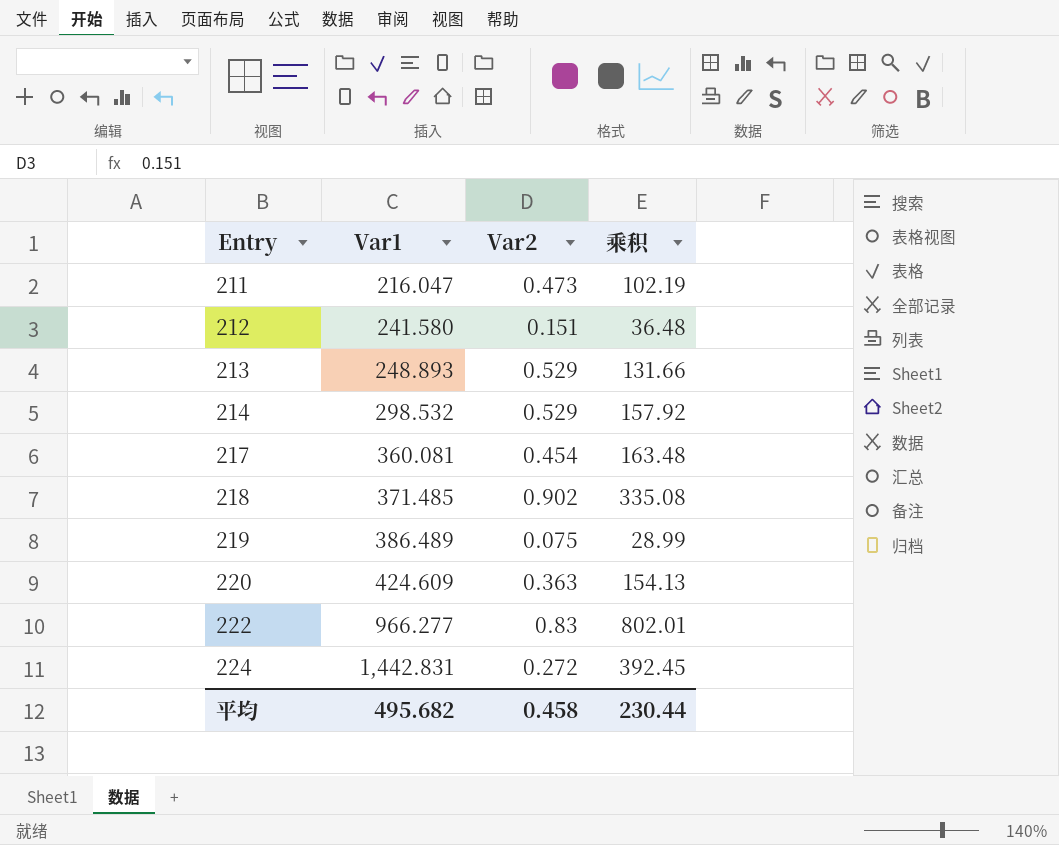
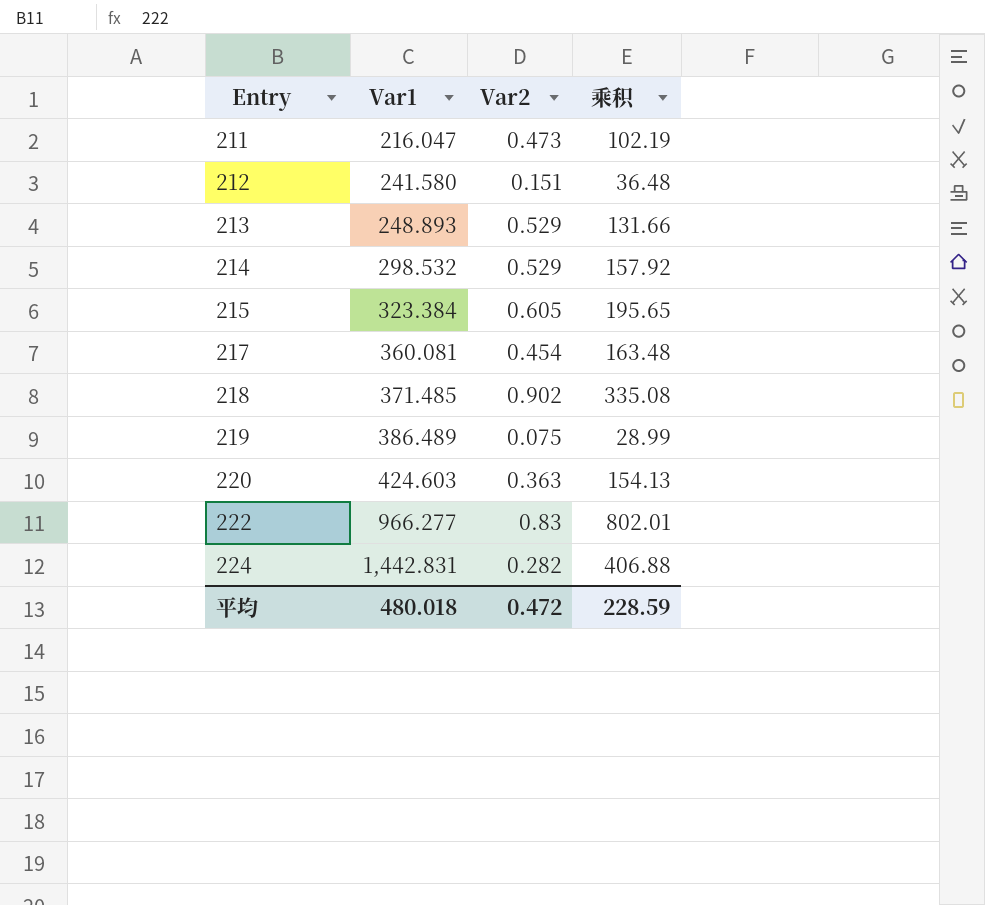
row 215: none -> 323.384 | 0.605 | 195.65
220 | Var1: 424.609 -> 424.603
224 | Var2: 0.272 -> 0.282
224 | 乘积: 392.45 -> 406.88
平均 | Var1: 495.682 -> 480.018
平均 | Var2: 0.458 -> 0.472
平均 | 乘积: 230.44 -> 228.59

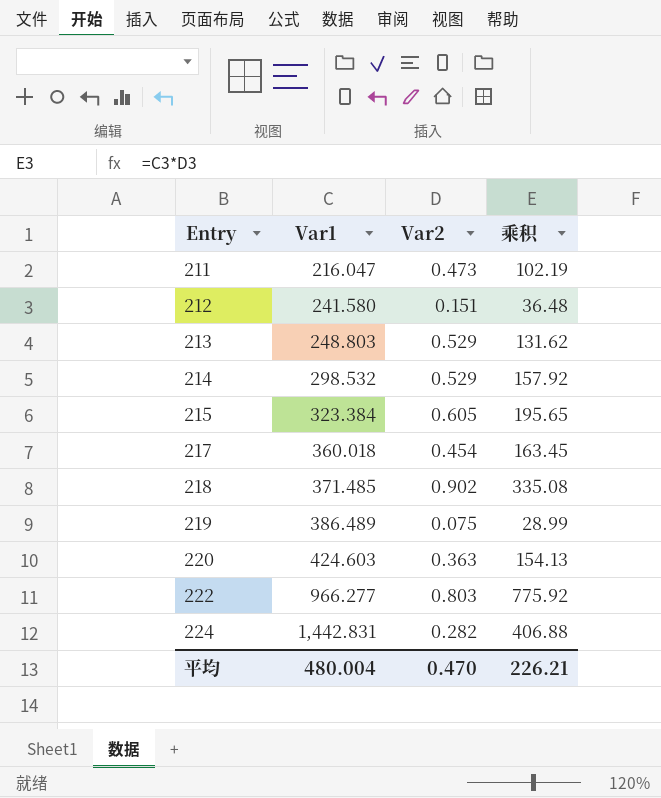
213 | Var1: 248.893 -> 248.803
213 | 乘积: 131.66 -> 131.62
217 | Var1: 360.081 -> 360.018
217 | 乘积: 163.48 -> 163.45
222 | Var2: 0.83 -> 0.803
222 | 乘积: 802.01 -> 775.92
平均 | Var1: 480.018 -> 480.004
平均 | Var2: 0.472 -> 0.470
平均 | 乘积: 228.59 -> 226.21

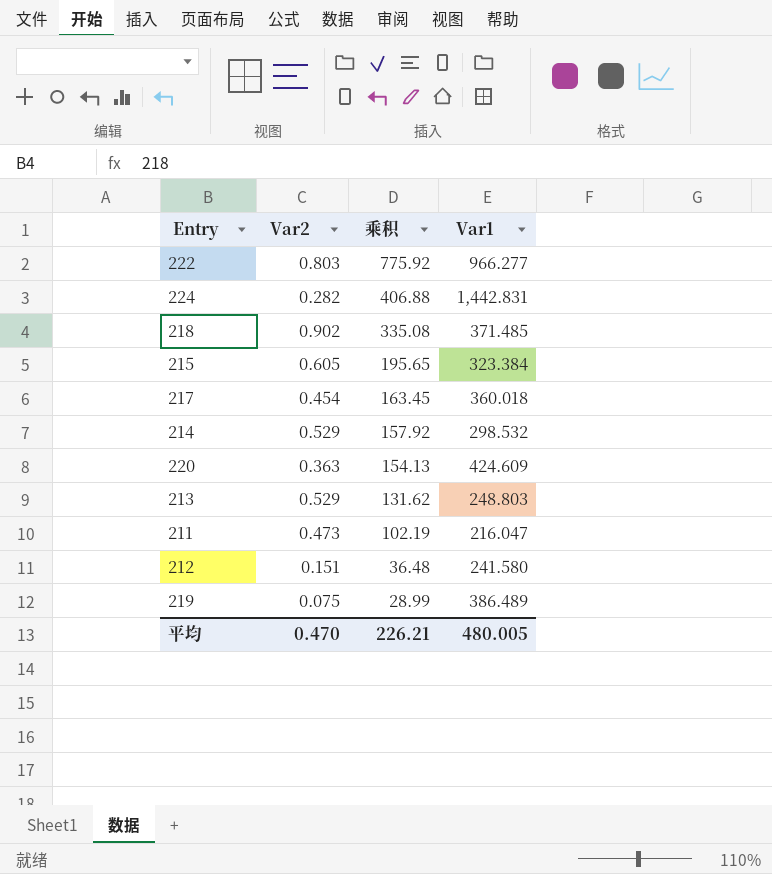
row order: Entry ascending -> 乘积 descending
column Var1 | position: 2 -> 4
220 | Var1: 424.603 -> 424.609
平均 | Var1: 480.004 -> 480.005

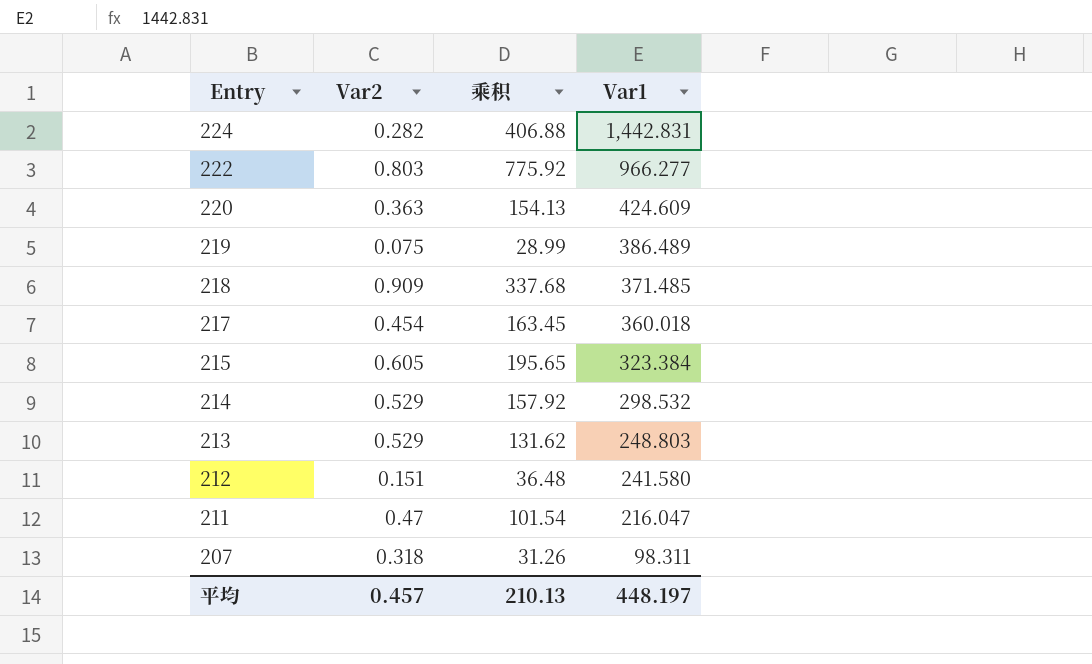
row order: 乘积 descending -> Entry descending
218 | Var2: 0.902 -> 0.909
218 | 乘积: 335.08 -> 337.68
211 | Var2: 0.473 -> 0.47
211 | 乘积: 102.19 -> 101.54
row 207: none -> 0.318 | 31.26 | 98.311
平均 | Var2: 0.470 -> 0.457
平均 | 乘积: 226.21 -> 210.13
平均 | Var1: 480.005 -> 448.197

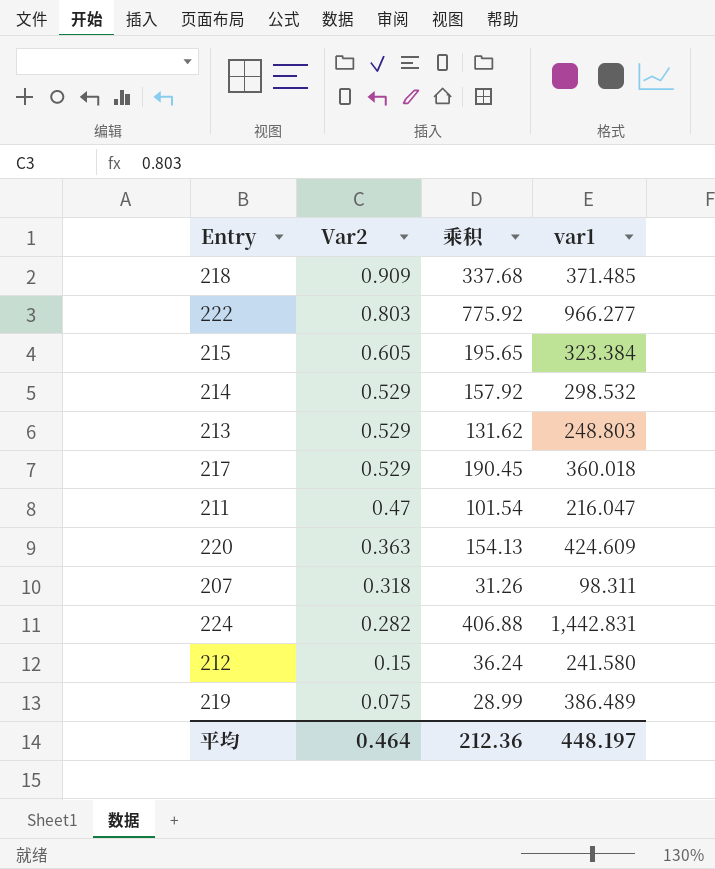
row order: Entry descending -> Var2 descending
column name: Var1 -> var1
217 | Var2: 0.454 -> 0.529
217 | 乘积: 163.45 -> 190.45
212 | Var2: 0.151 -> 0.15
212 | 乘积: 36.48 -> 36.24
平均 | Var2: 0.457 -> 0.464
平均 | 乘积: 210.13 -> 212.36

